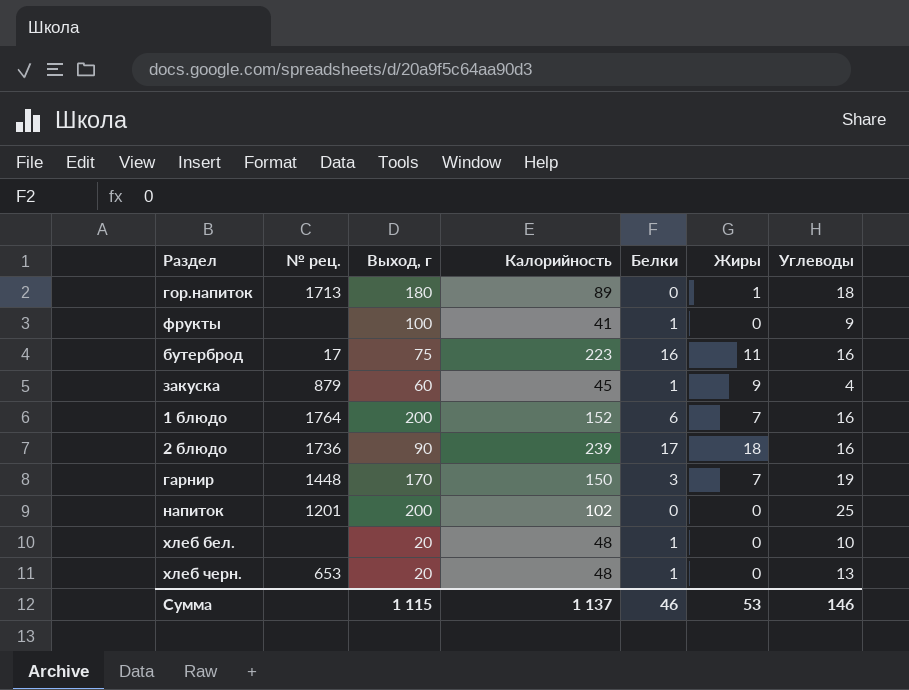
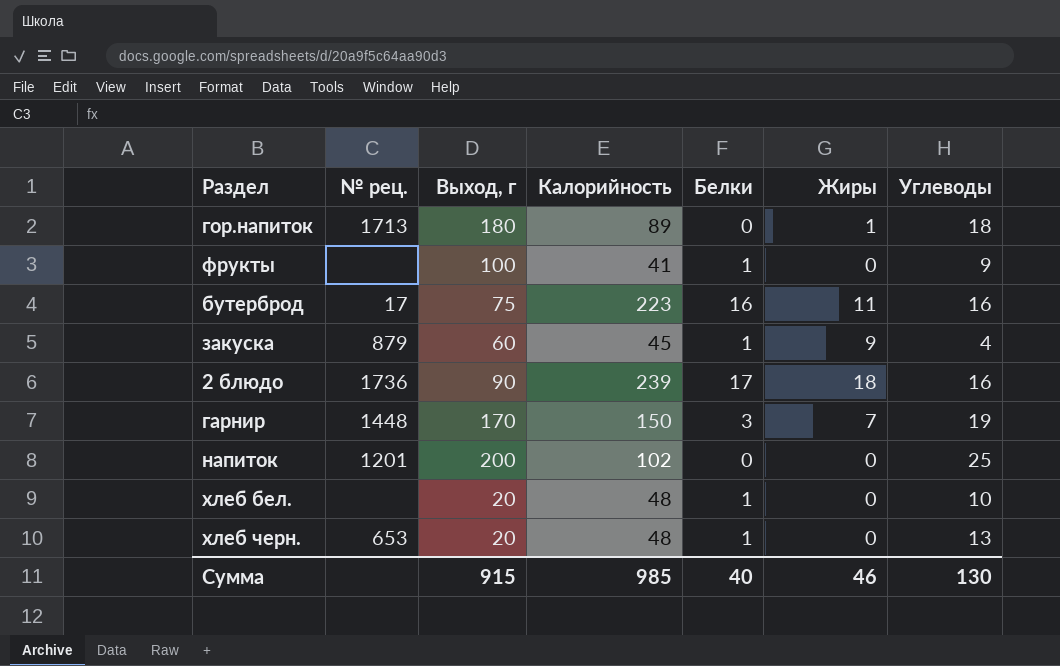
row 1 блюдо: 1764 | 200 | 152 | 6 | 7 | 16 -> none
Сумма | Выход, г: 1 115 -> 915
Сумма | Калорийность: 1 137 -> 985
Сумма | Белки: 46 -> 40
Сумма | Жиры: 53 -> 46
Сумма | Углеводы: 146 -> 130

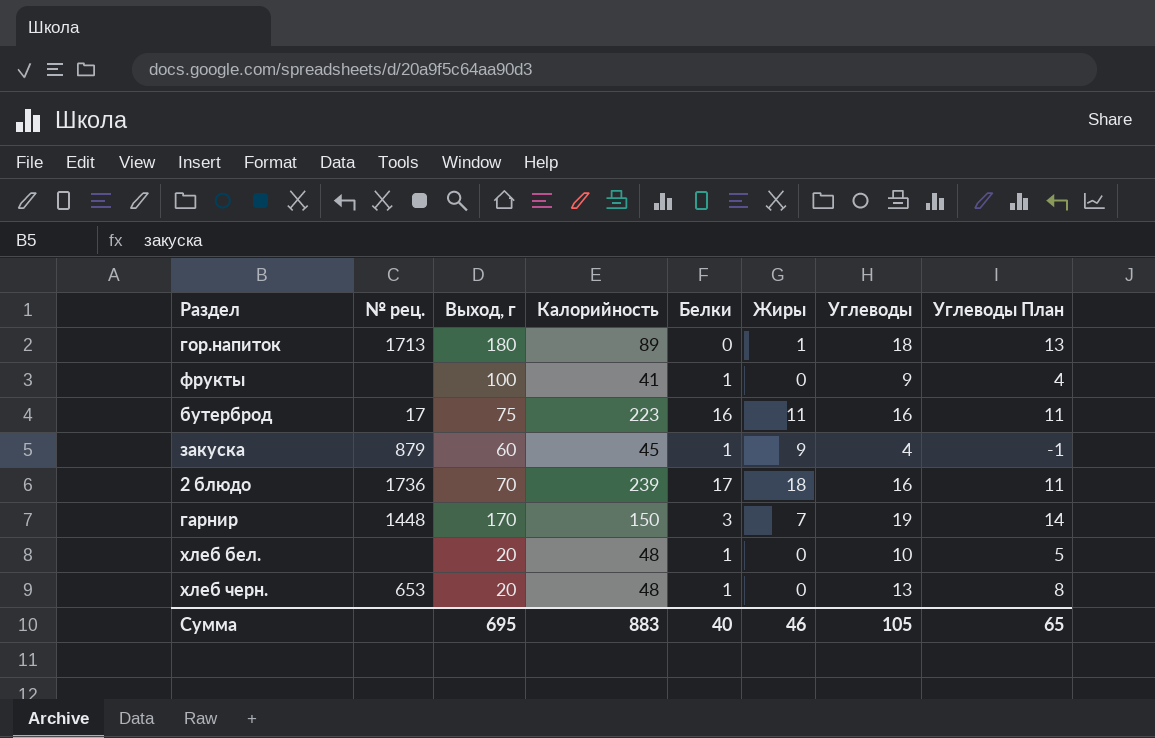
column Углеводы План | formula: none -> [Углеводы] - 5
row напиток: 1201 | 200 | 102 | 0 | 0 | 25 -> none
2 блюдо | Выход, г: 90 -> 70
Сумма | Выход, г: 915 -> 695
Сумма | Калорийность: 985 -> 883
Сумма | Углеводы: 130 -> 105

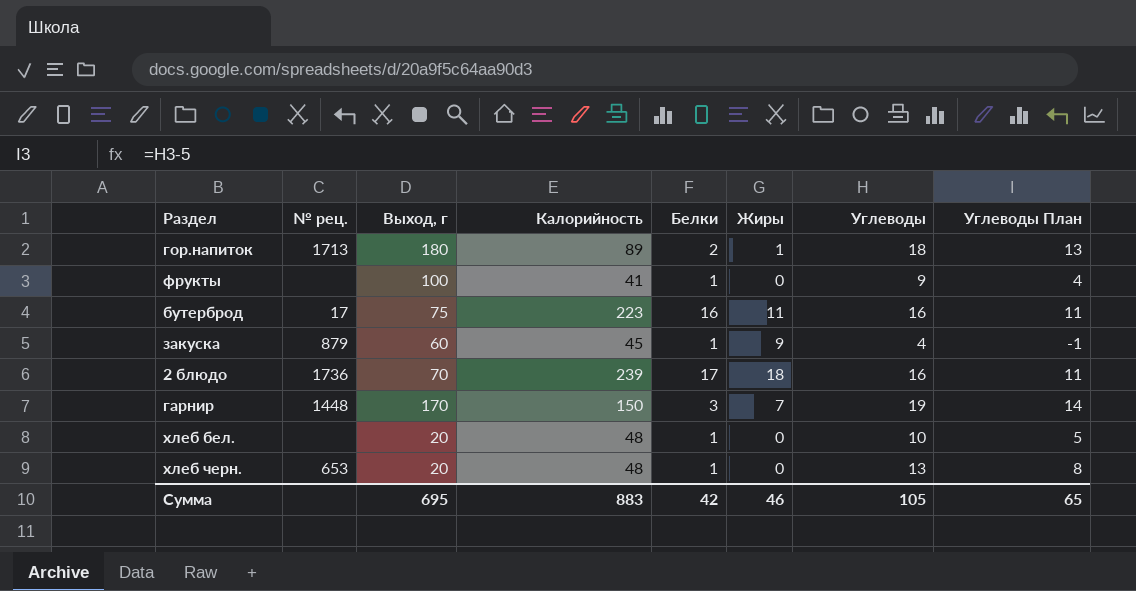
гор.напиток | Белки: 0 -> 2
Сумма | Белки: 40 -> 42

